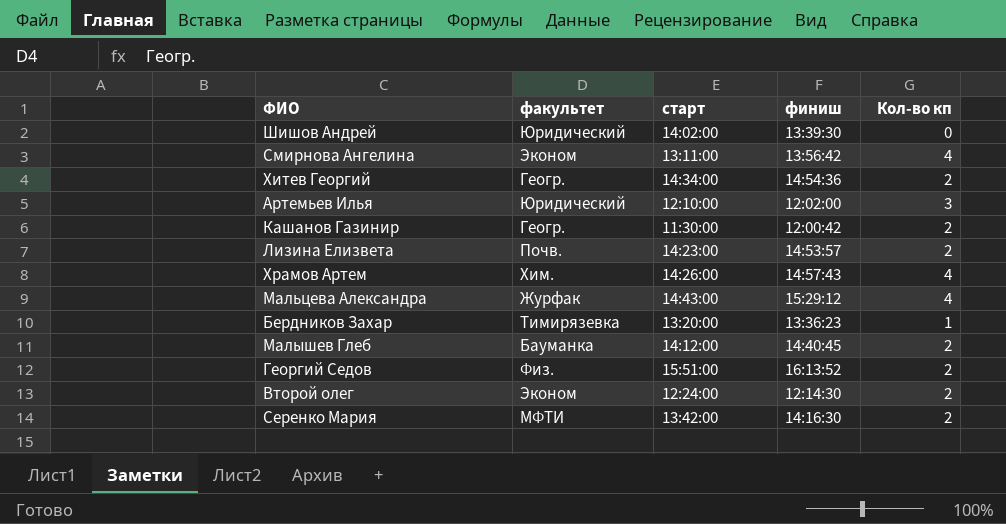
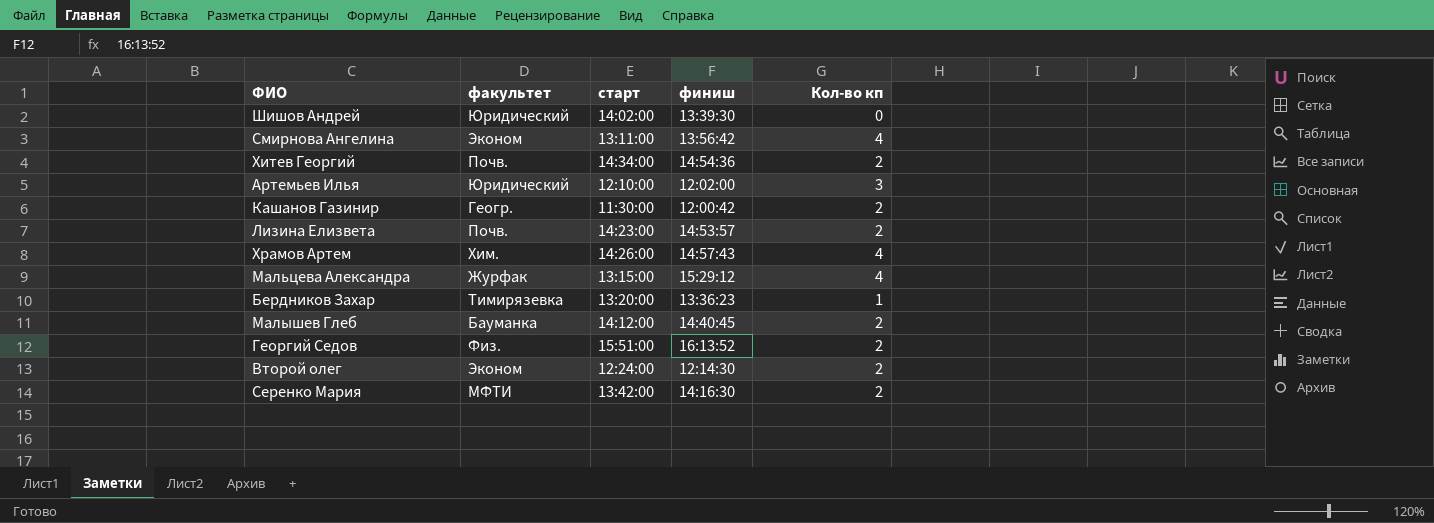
Хитев Георгий | факультет: Геогр. -> Почв.
Мальцева Александра | старт: 14:43:00 -> 13:15:00

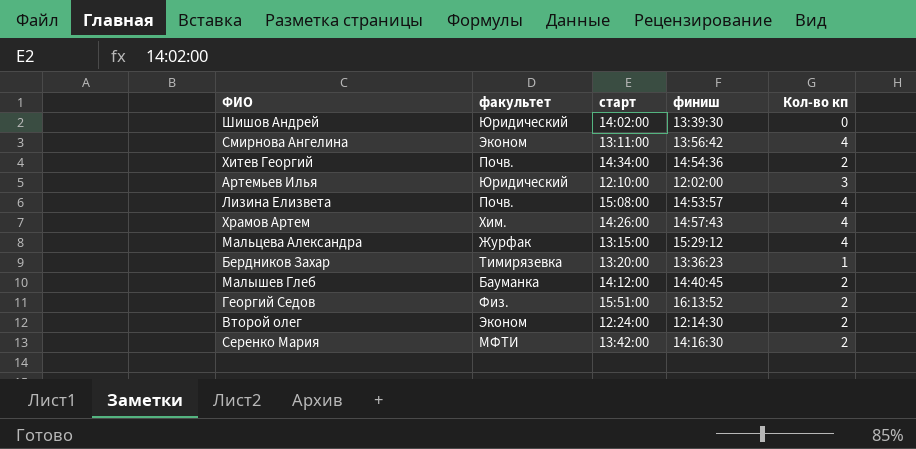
row Кашанов Газинир: Геогр. | 11:30:00 | 12:00:42 | 2 -> none
Лизина Елизвета | старт: 14:23:00 -> 15:08:00
Лизина Елизвета | Кол-во кп: 2 -> 4

